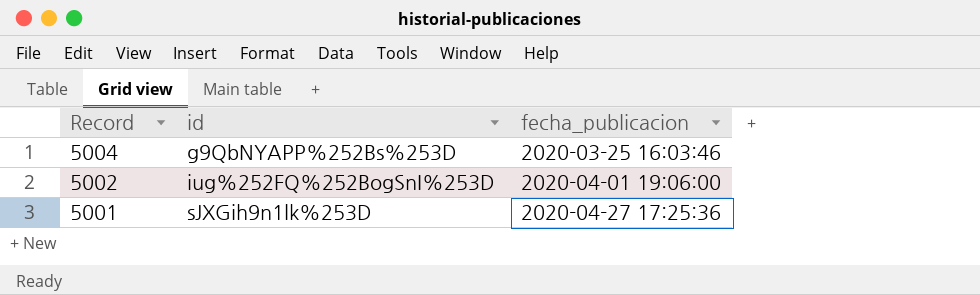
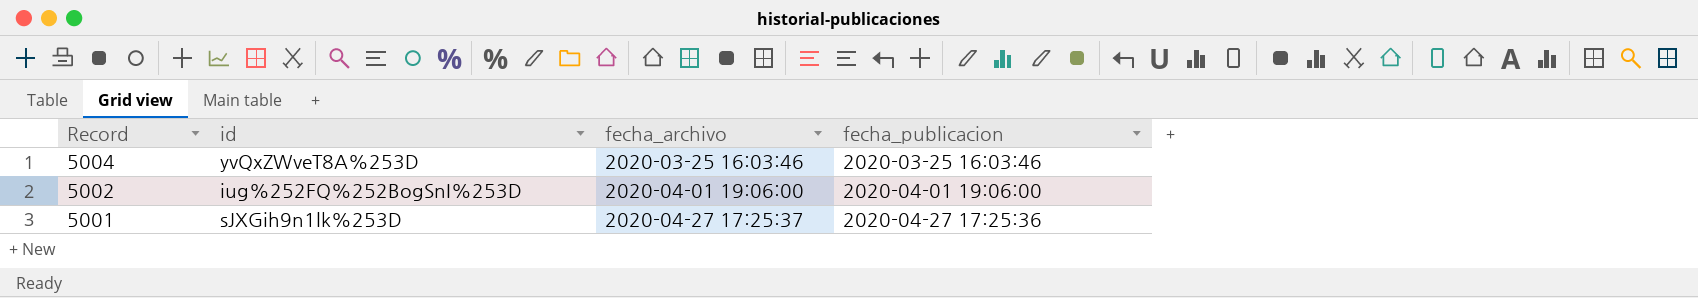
column fecha_archivo | position: none -> 3
5004 | id: g9QbNYAPP%252Bs%253D -> yvQxZWveT8A%253D

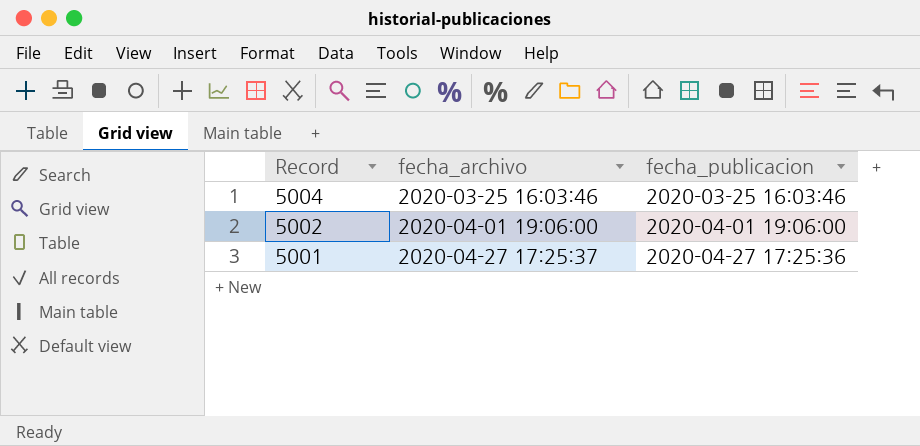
column id | position: 2 -> none

